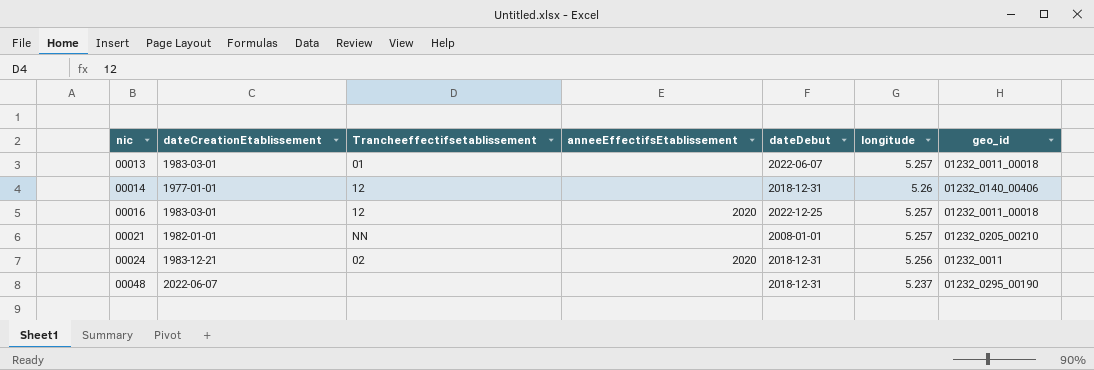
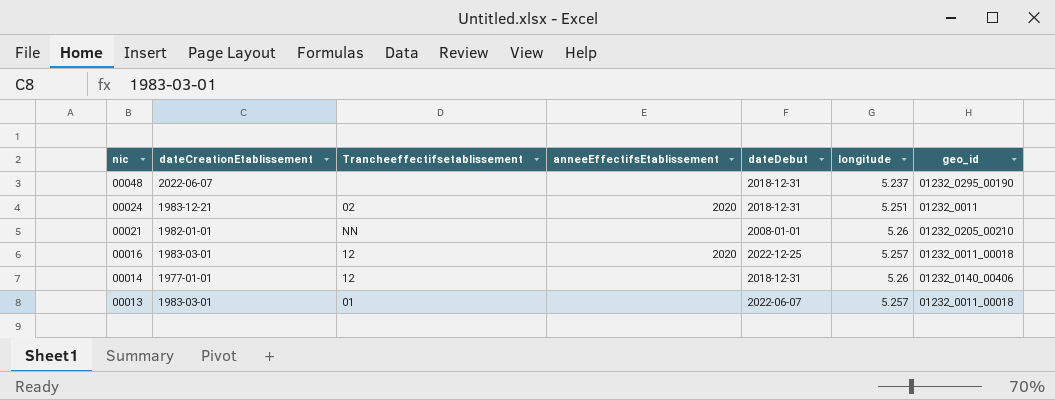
row order: nic ascending -> nic descending
00024 | longitude: 5.256 -> 5.251
00021 | longitude: 5.257 -> 5.26

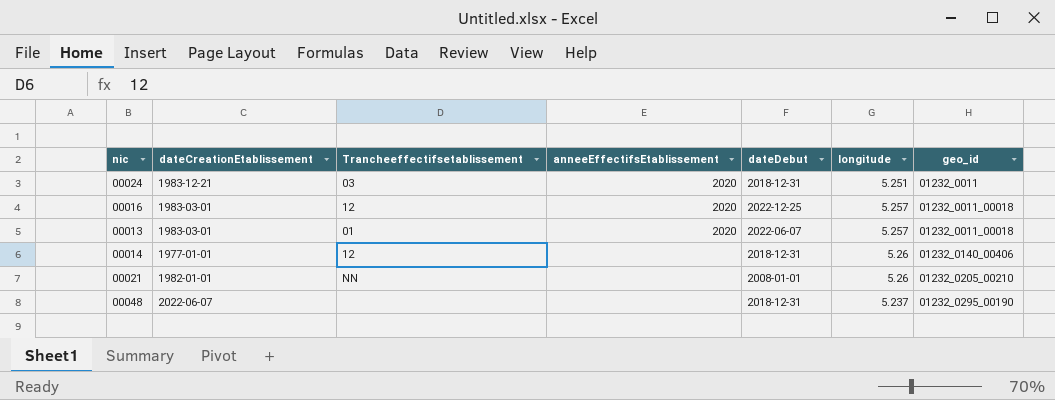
row order: nic descending -> geo_id ascending
00024 | Trancheeffectifsetablissement: 02 -> 03
00013 | anneeEffectifsEtablissement: none -> 2020

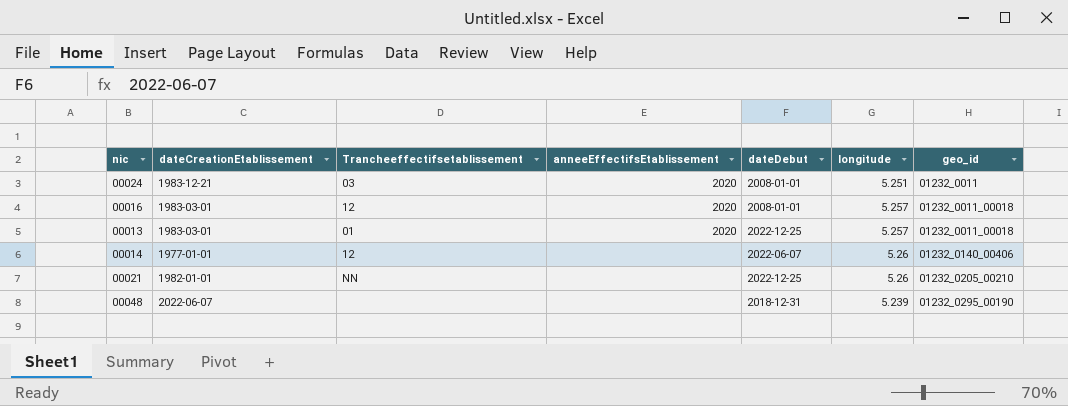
00024 | dateDebut: 2018-12-31 -> 2008-01-01
00016 | dateDebut: 2022-12-25 -> 2008-01-01
00013 | dateDebut: 2022-06-07 -> 2022-12-25
00014 | dateDebut: 2018-12-31 -> 2022-06-07
00021 | dateDebut: 2008-01-01 -> 2022-12-25
00048 | longitude: 5.237 -> 5.239

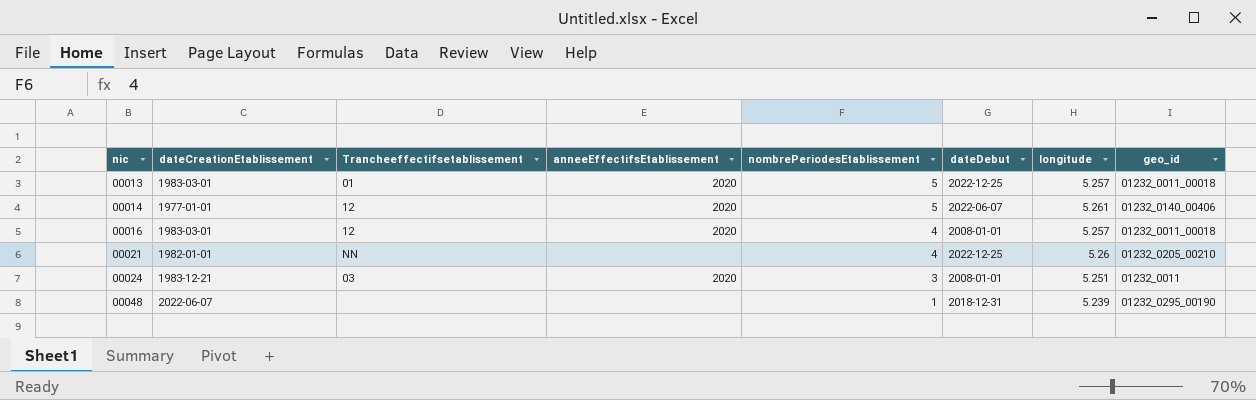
row order: geo_id ascending -> nic ascending
column nombrePeriodesEtablissement | position: none -> 5
00014 | anneeEffectifsEtablissement: none -> 2020
00014 | longitude: 5.26 -> 5.261

